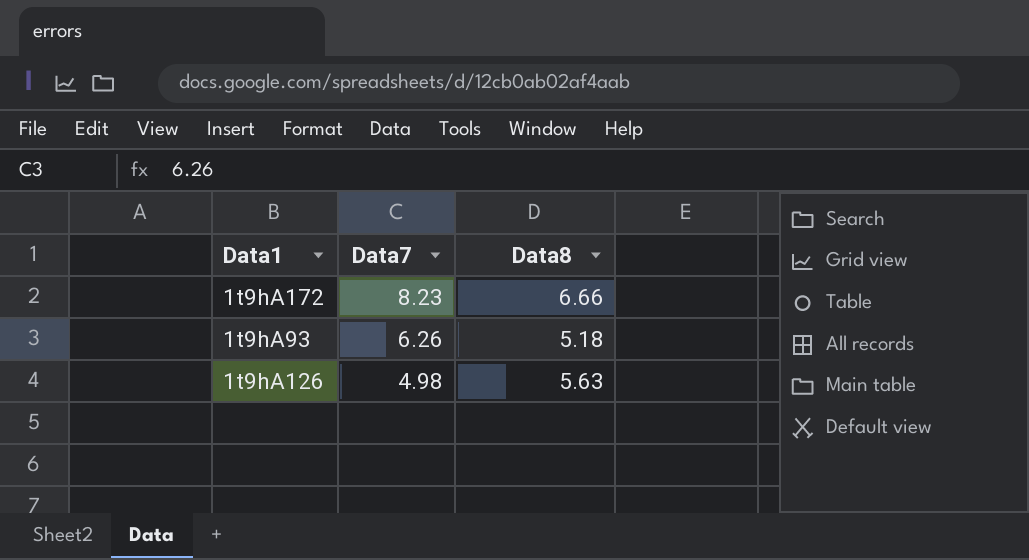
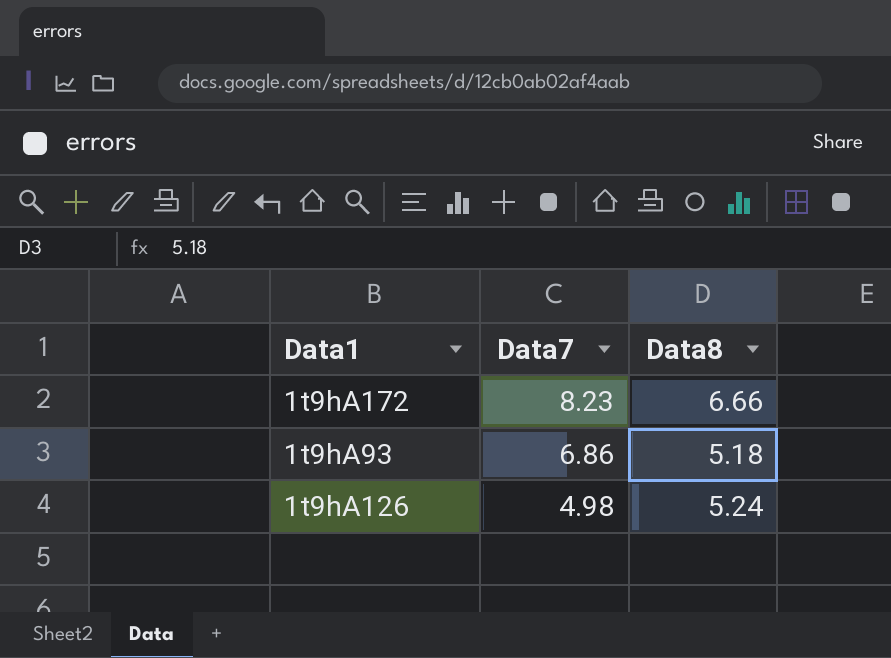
1t9hA93 | Data7: 6.26 -> 6.86
1t9hA126 | Data8: 5.63 -> 5.24

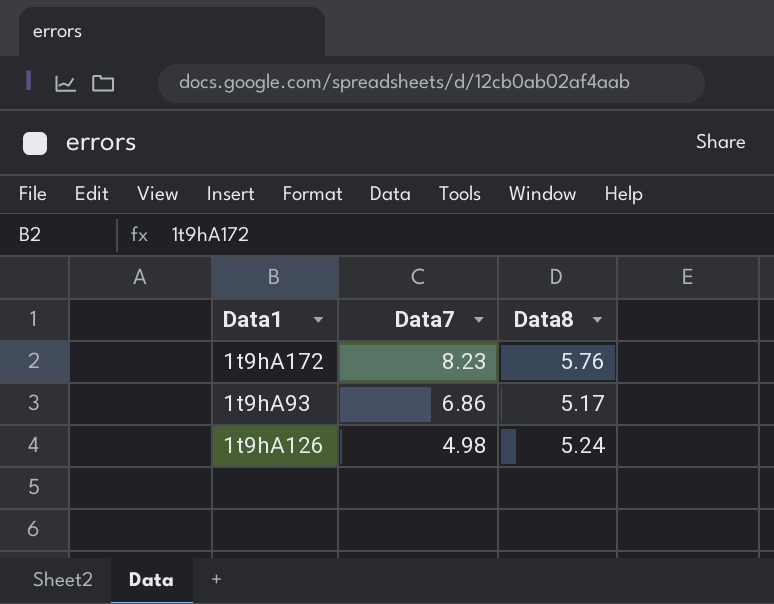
1t9hA172 | Data8: 6.66 -> 5.76
1t9hA93 | Data8: 5.18 -> 5.17

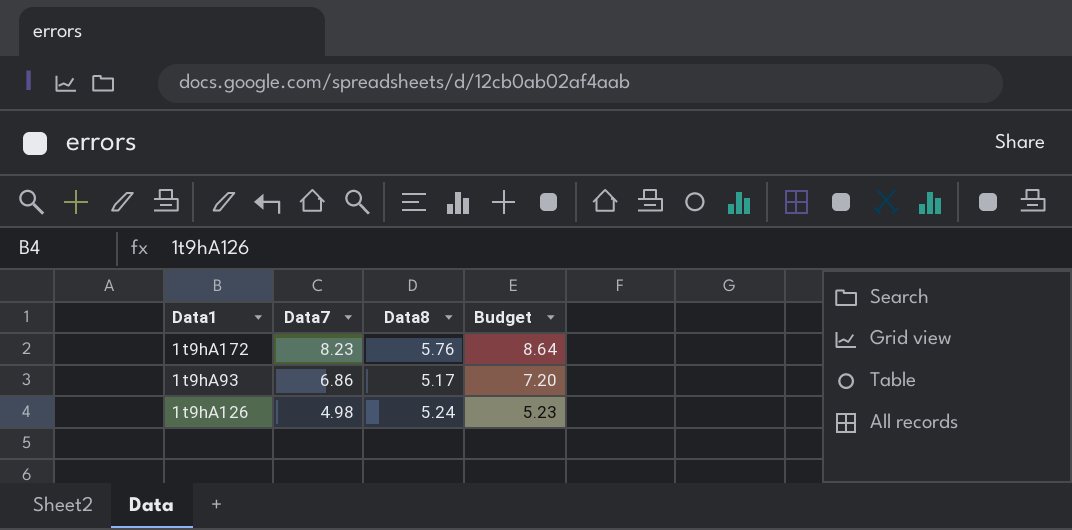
column Budget | formula: none -> [Data7] * 1.05

